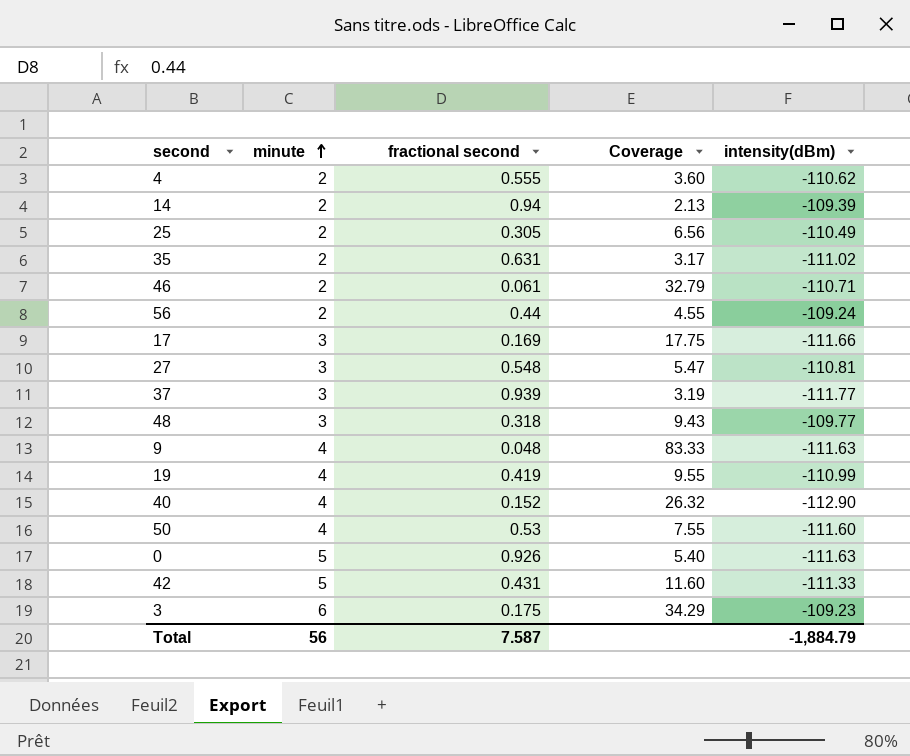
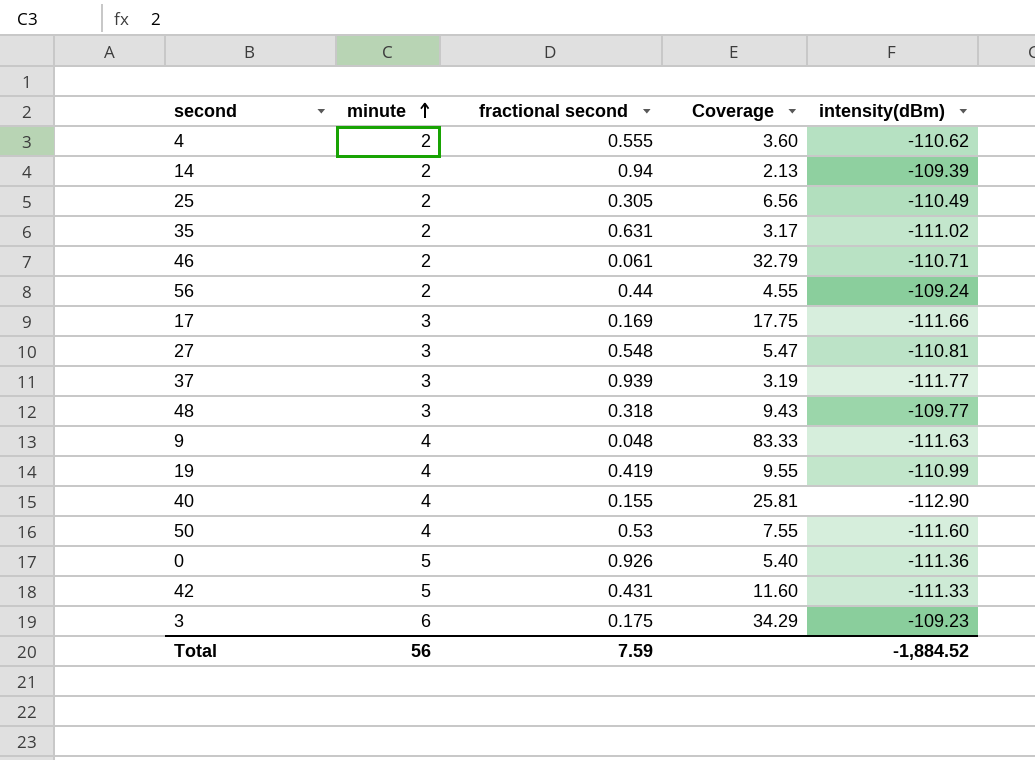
40 | fractional second: 0.152 -> 0.155
40 | Coverage: 26.32 -> 25.81
0 | intensity(dBm): -111.63 -> -111.36
Total | fractional second: 7.587 -> 7.59
Total | intensity(dBm): -1,884.79 -> -1,884.52

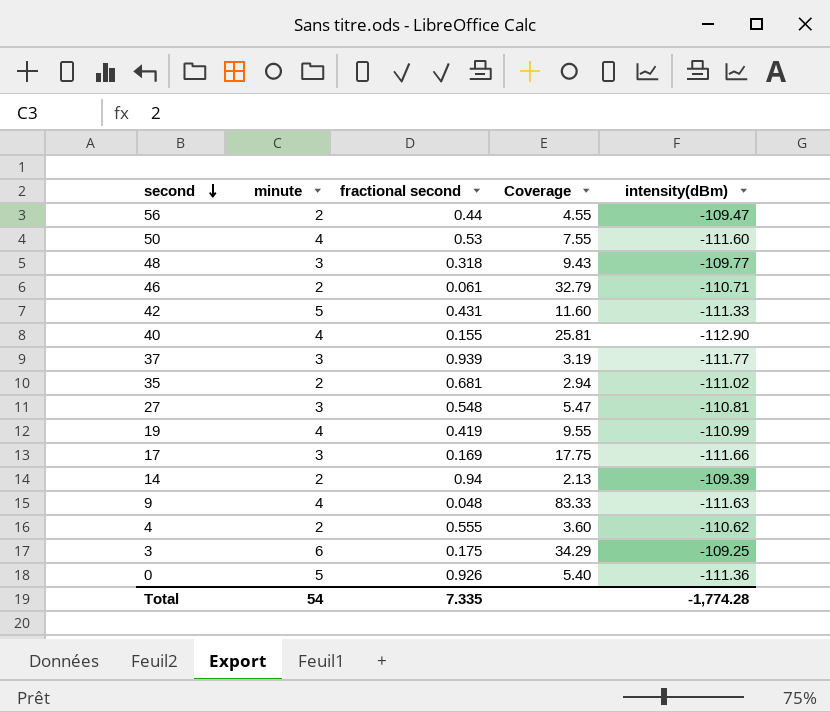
row order: minute ascending -> second descending
row 25: 2 | 0.305 | 6.56 | -110.49 -> none
56 | intensity(dBm): -109.24 -> -109.47
35 | fractional second: 0.631 -> 0.681
35 | Coverage: 3.17 -> 2.94
3 | intensity(dBm): -109.23 -> -109.25
Total | minute: 56 -> 54
Total | fractional second: 7.59 -> 7.335
Total | intensity(dBm): -1,884.52 -> -1,774.28

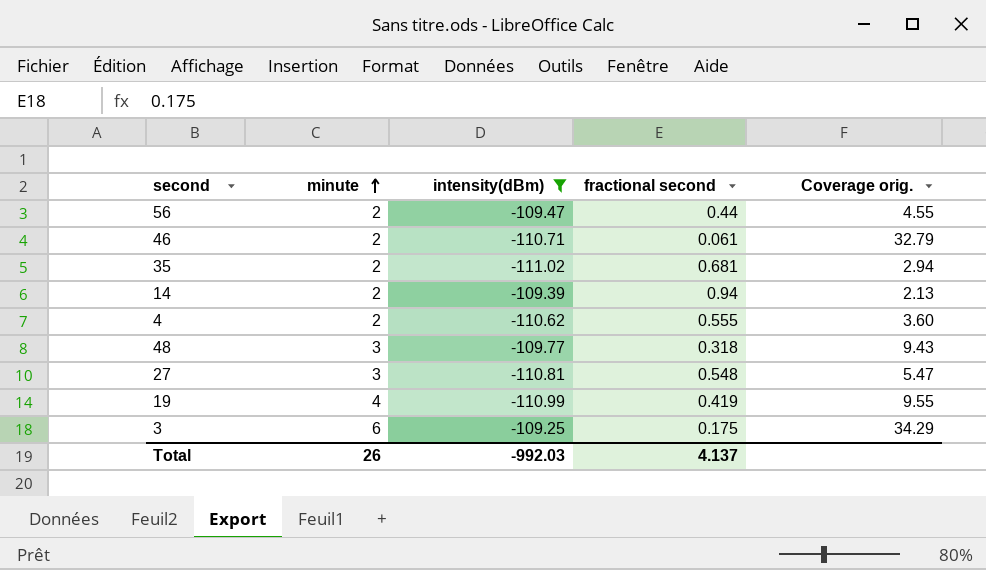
filter: none -> intensity(dBm) >= -111.02
row order: second descending -> minute ascending
column intensity(dBm) | position: 5 -> 3
column name: Coverage -> Coverage orig.
Total | minute: 54 -> 26
Total | intensity(dBm): -1,774.28 -> -992.03
Total | fractional second: 7.335 -> 4.137

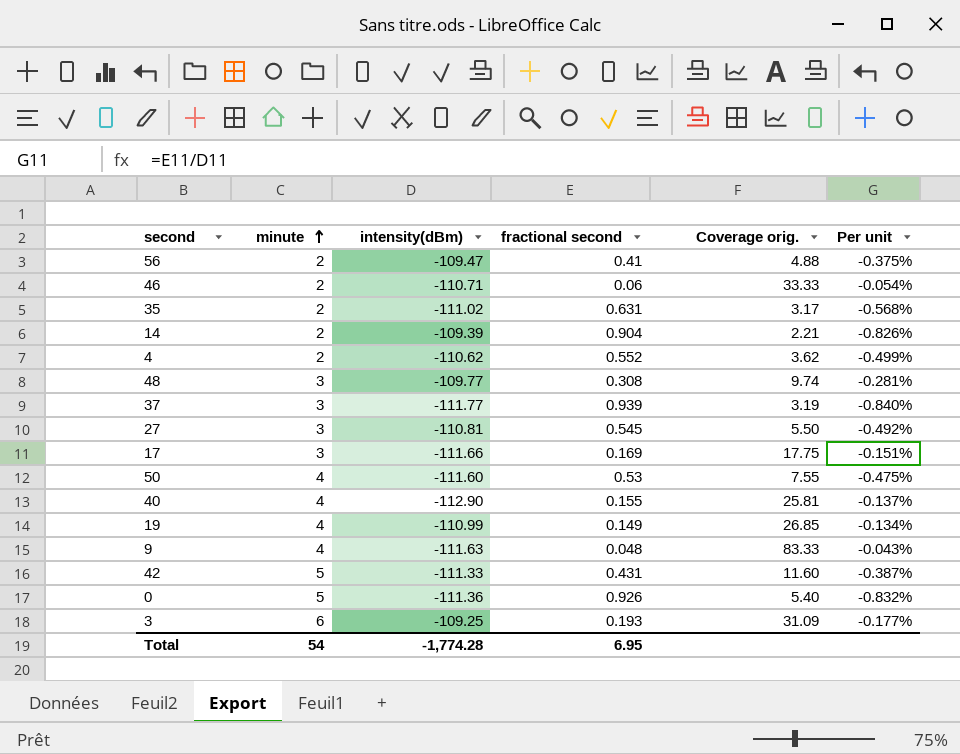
filter: intensity(dBm) >= -111.02 -> none
column Per unit | formula: none -> [fractional second] / [intensity(dBm)]
56 | fractional second: 0.44 -> 0.41
56 | Coverage orig.: 4.55 -> 4.88
46 | fractional second: 0.061 -> 0.06
46 | Coverage orig.: 32.79 -> 33.33
35 | fractional second: 0.681 -> 0.631
35 | Coverage orig.: 2.94 -> 3.17
14 | fractional second: 0.94 -> 0.904
14 | Coverage orig.: 2.13 -> 2.21
4 | fractional second: 0.555 -> 0.552
4 | Coverage orig.: 3.60 -> 3.62
48 | fractional second: 0.318 -> 0.308
48 | Coverage orig.: 9.43 -> 9.74
27 | fractional second: 0.548 -> 0.545
27 | Coverage orig.: 5.47 -> 5.50
19 | fractional second: 0.419 -> 0.149
19 | Coverage orig.: 9.55 -> 26.85
3 | fractional second: 0.175 -> 0.193
3 | Coverage orig.: 34.29 -> 31.09
Total | minute: 26 -> 54
Total | intensity(dBm): -992.03 -> -1,774.28
Total | fractional second: 4.137 -> 6.95

